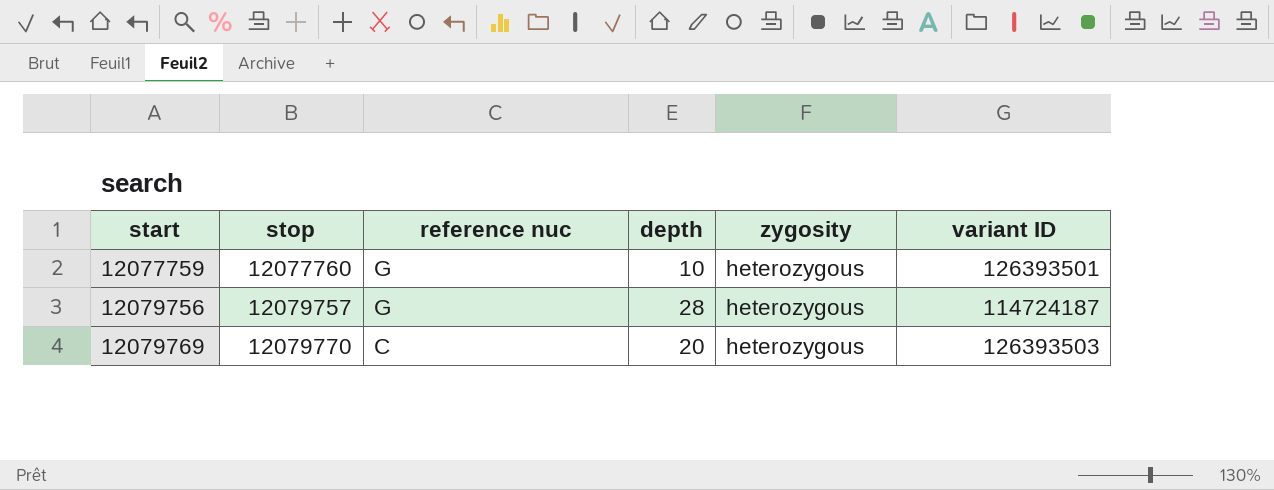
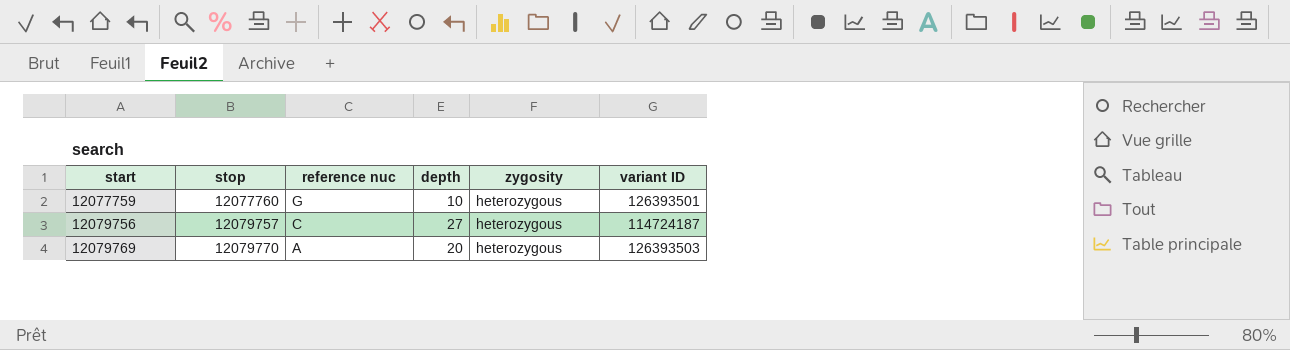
12079756 | reference nuc: G -> C
12079756 | depth: 28 -> 27
12079769 | reference nuc: C -> A

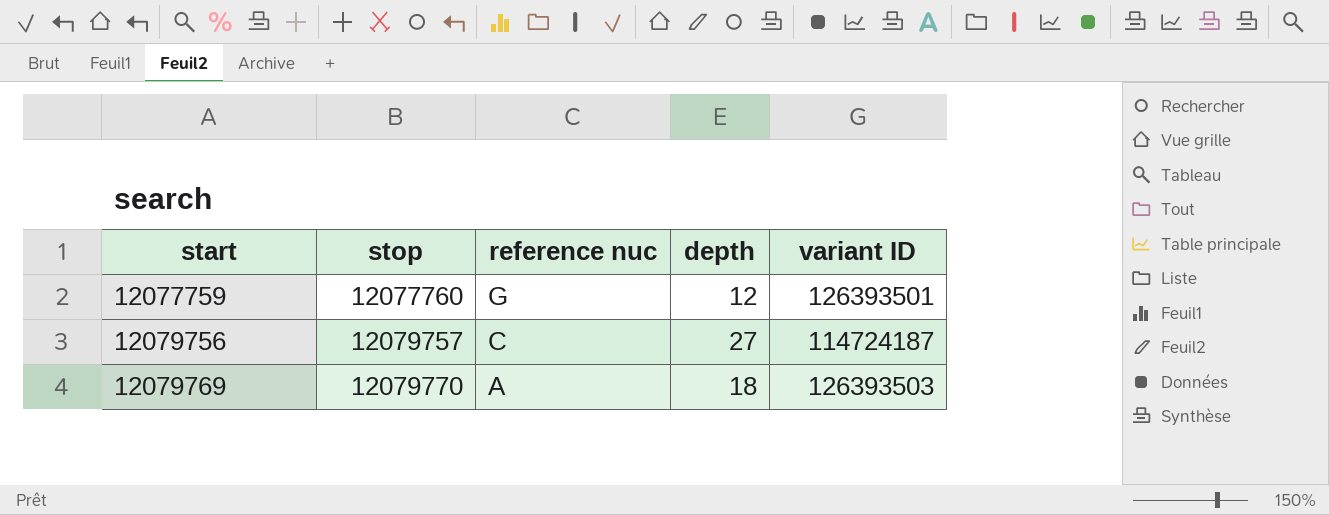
column zygosity | position: 5 -> none
12077759 | depth: 10 -> 12
12079769 | depth: 20 -> 18

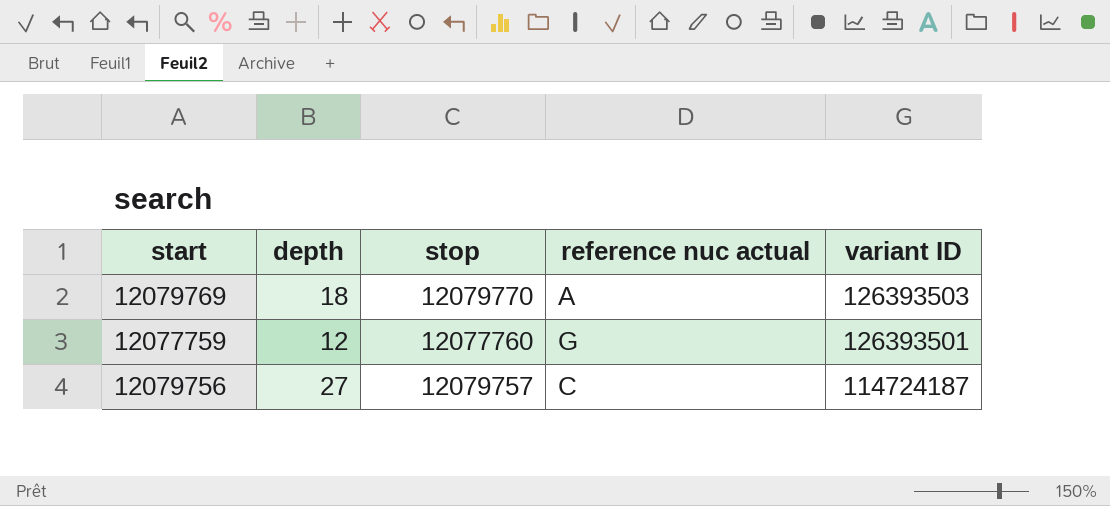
row order: start ascending -> variant ID descending
column depth | position: 4 -> 2
column name: reference nuc -> reference nuc actual

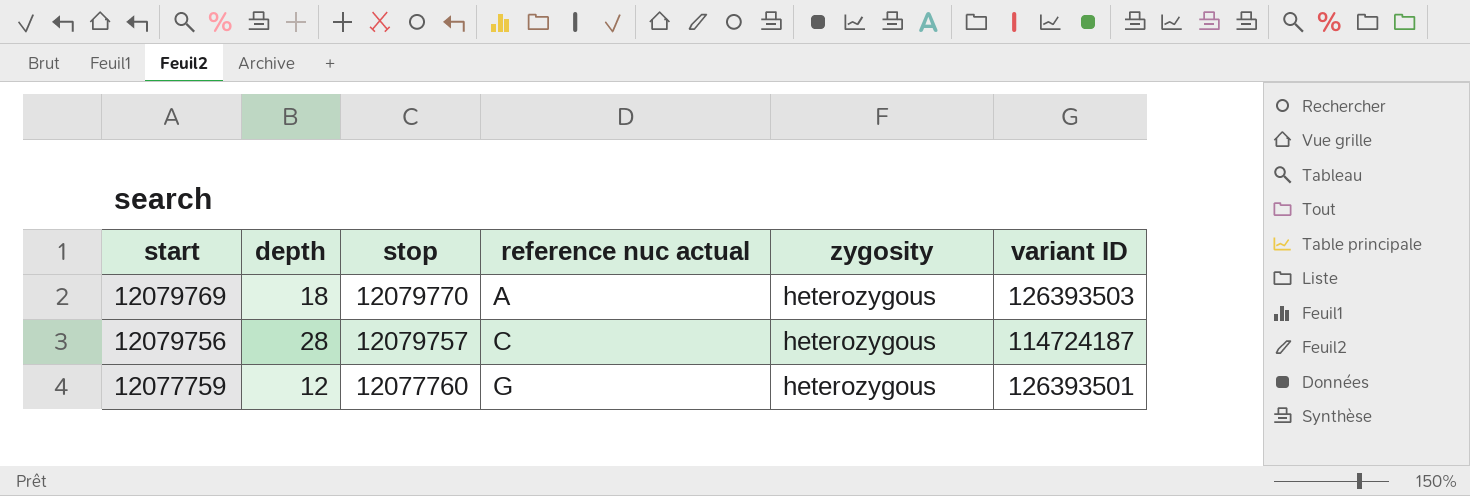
row order: variant ID descending -> start descending
column zygosity | position: none -> 5
12079756 | depth: 27 -> 28

